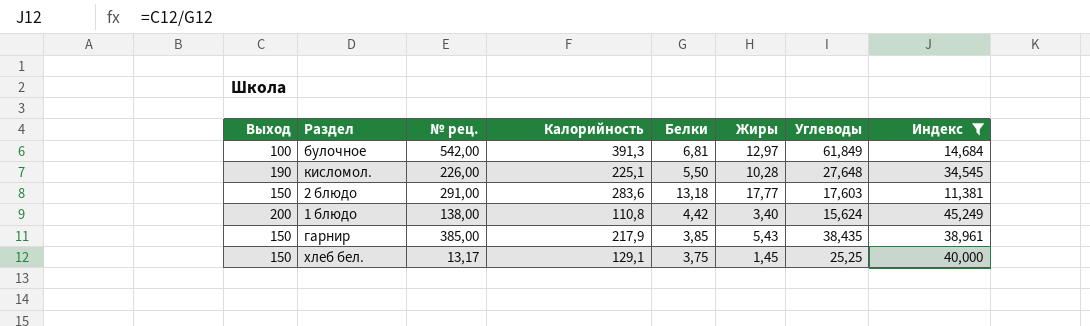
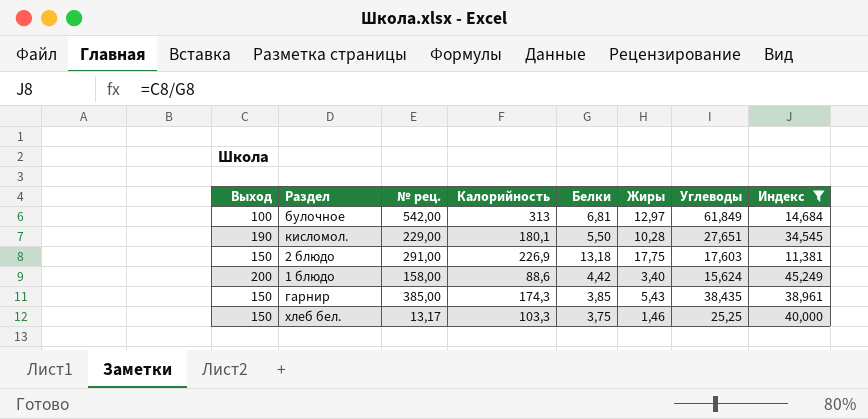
булочное | Калорийность: 391,3 -> 313
кисломол. | № рец.: 226,00 -> 229,00
кисломол. | Калорийность: 225,1 -> 180,1
кисломол. | Углеводы: 27,648 -> 27,651
2 блюдо | Калорийность: 283,6 -> 226,9
2 блюдо | Жиры: 17,77 -> 17,75
1 блюдо | № рец.: 138,00 -> 158,00
1 блюдо | Калорийность: 110,8 -> 88,6
гарнир | Калорийность: 217,9 -> 174,3
хлеб бел. | Калорийность: 129,1 -> 103,3
хлеб бел. | Жиры: 1,45 -> 1,46

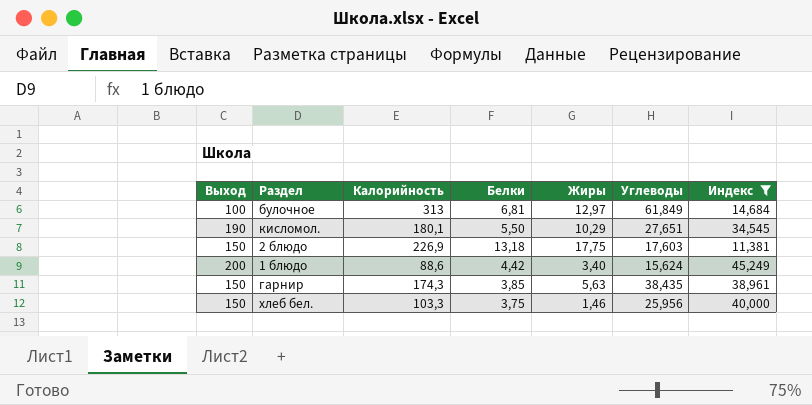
column № рец. | position: 3 -> none
кисломол. | Жиры: 10,28 -> 10,29
гарнир | Жиры: 5,43 -> 5,63
хлеб бел. | Углеводы: 25,25 -> 25,956

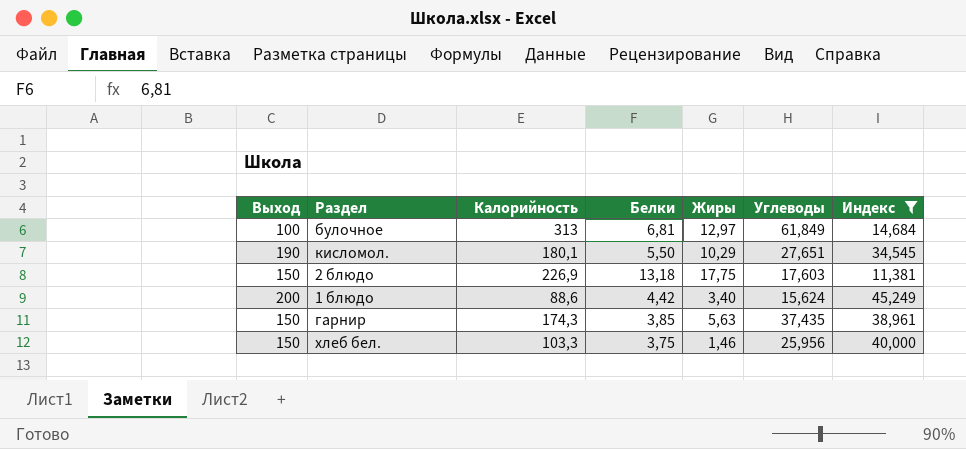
гарнир | Углеводы: 38,435 -> 37,435

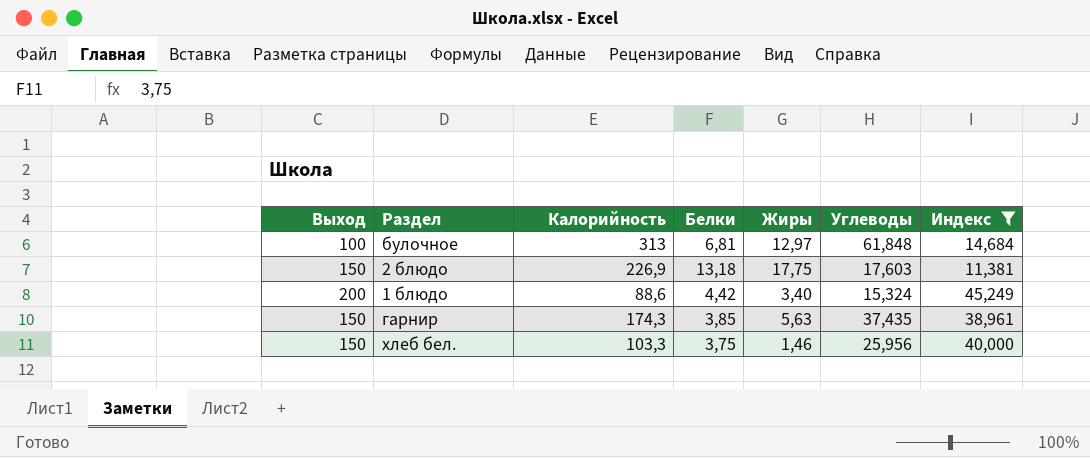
row кисломол.: 190 | 180,1 | 5,50 | 10,29 | 27,651 | 34,545 -> none
булочное | Углеводы: 61,849 -> 61,848
1 блюдо | Углеводы: 15,624 -> 15,324

